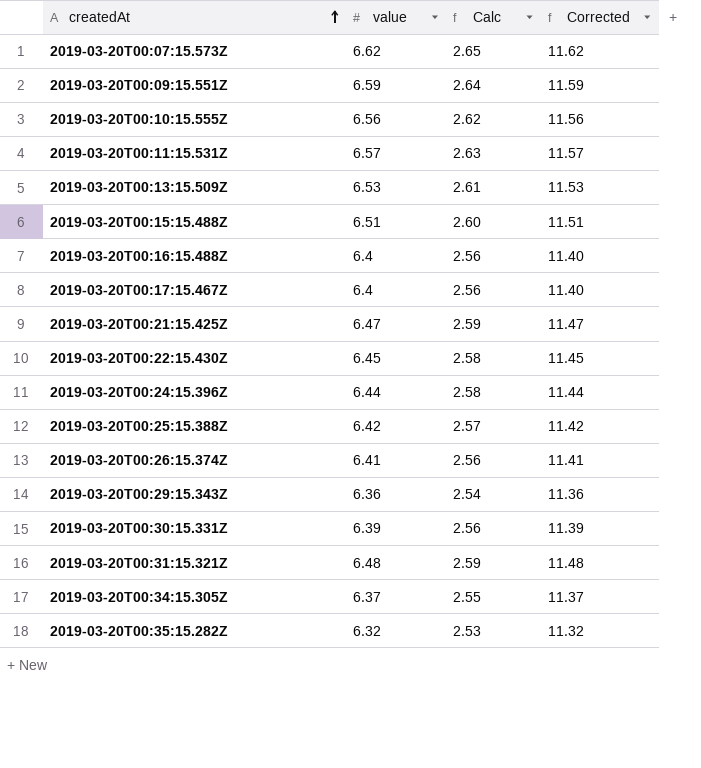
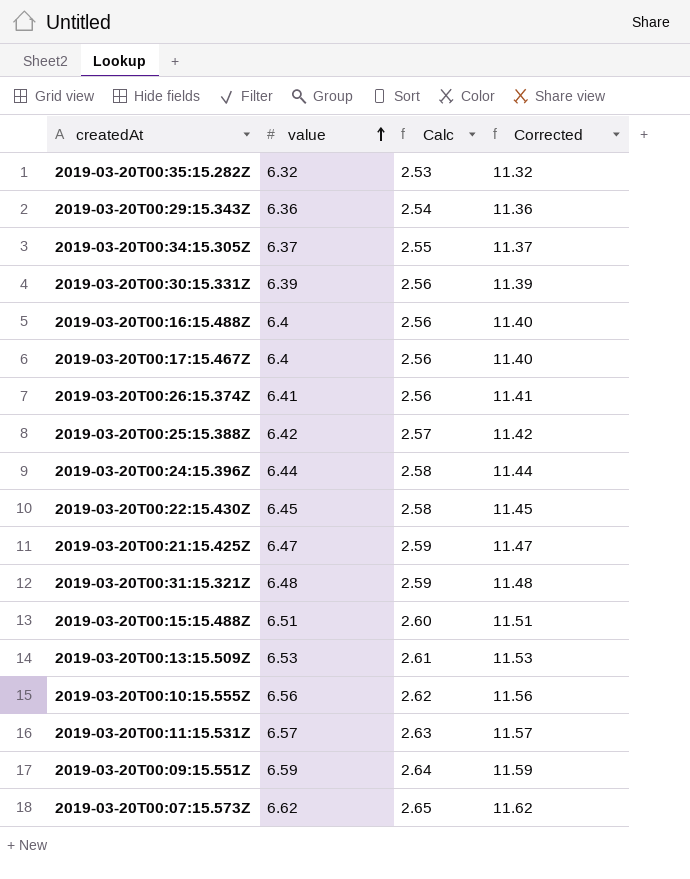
row order: createdAt ascending -> value ascending

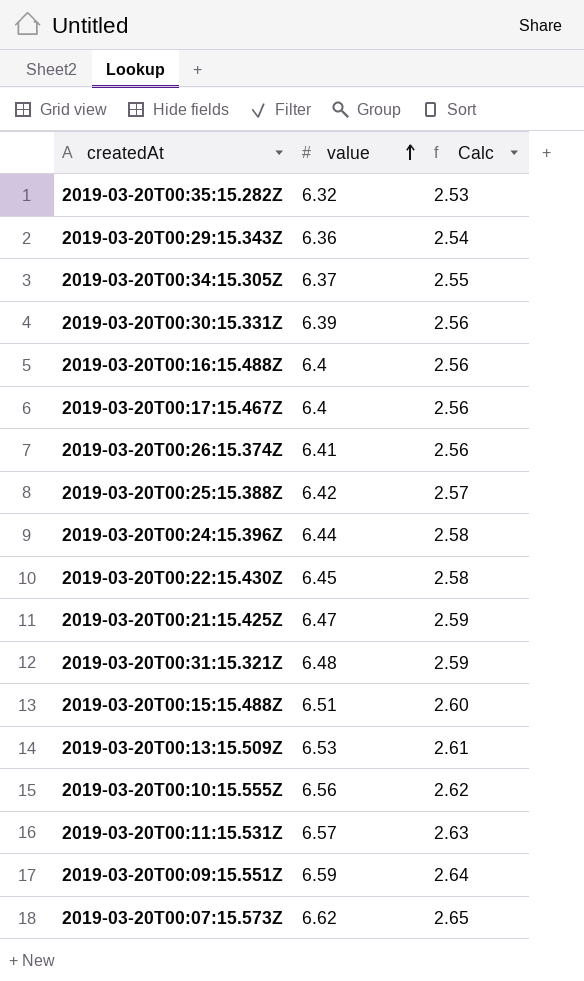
column Corrected | formula: [value] + 5 -> none

